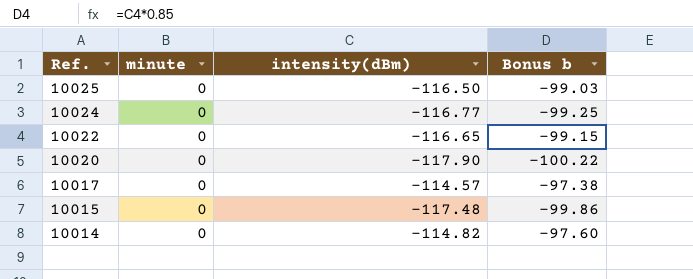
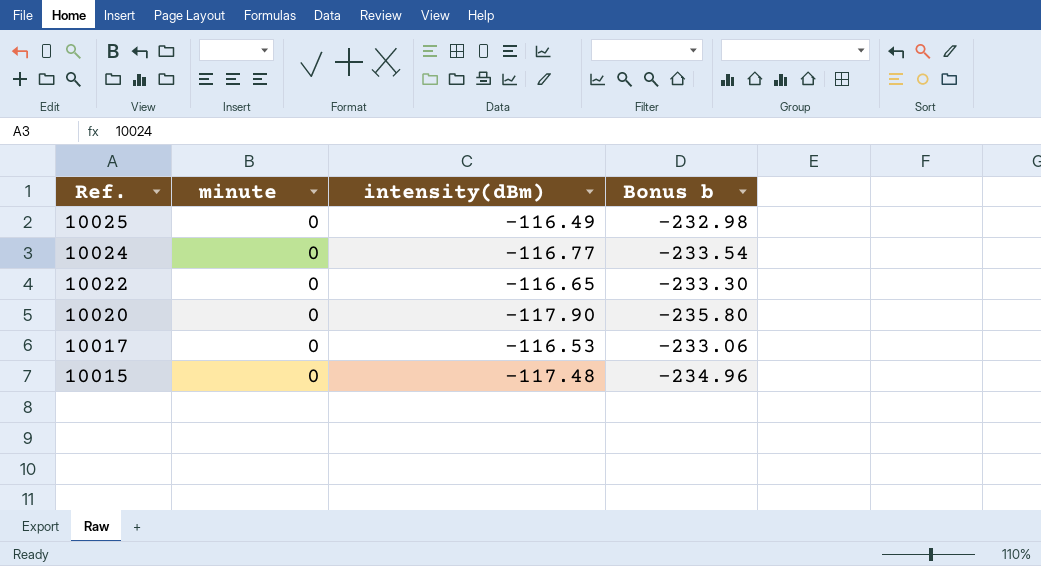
column Bonus b | formula: [intensity(dBm)] * 0.85 -> [intensity(dBm)] * 2
row 10014: 0 | -114.82 | -97.60 -> none
10025 | intensity(dBm): -116.50 -> -116.49
10017 | intensity(dBm): -114.57 -> -116.53

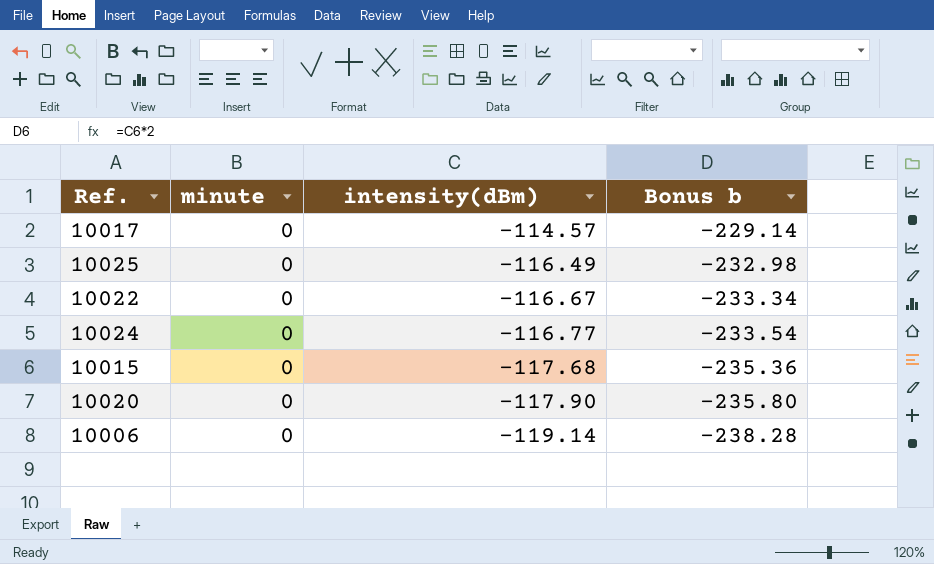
row order: Ref. descending -> intensity(dBm) descending
10017 | intensity(dBm): -116.53 -> -114.57
10017 | Bonus b: -233.06 -> -229.14
10022 | intensity(dBm): -116.65 -> -116.67
10022 | Bonus b: -233.30 -> -233.34
10015 | intensity(dBm): -117.48 -> -117.68
10015 | Bonus b: -234.96 -> -235.36
row 10006: none -> 0 | -119.14 | -238.28

